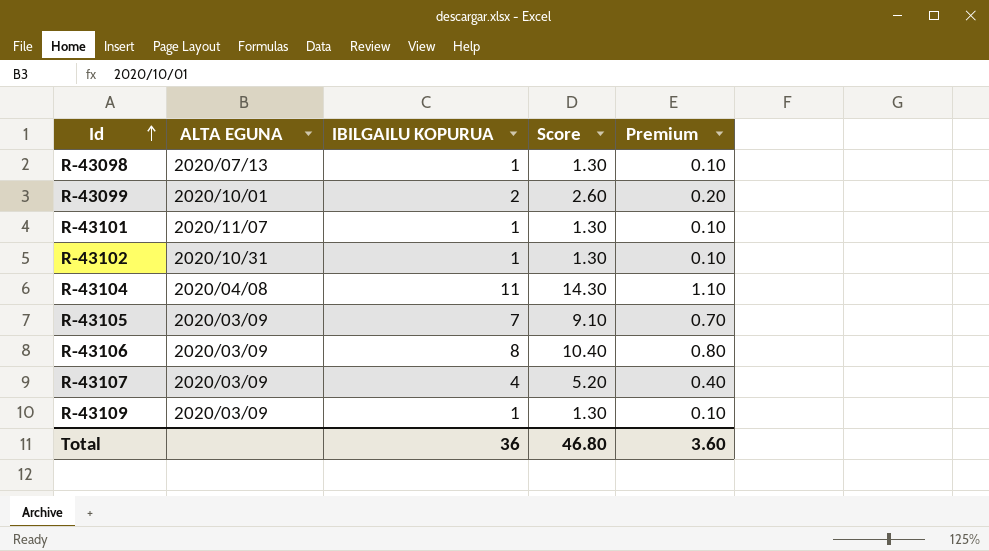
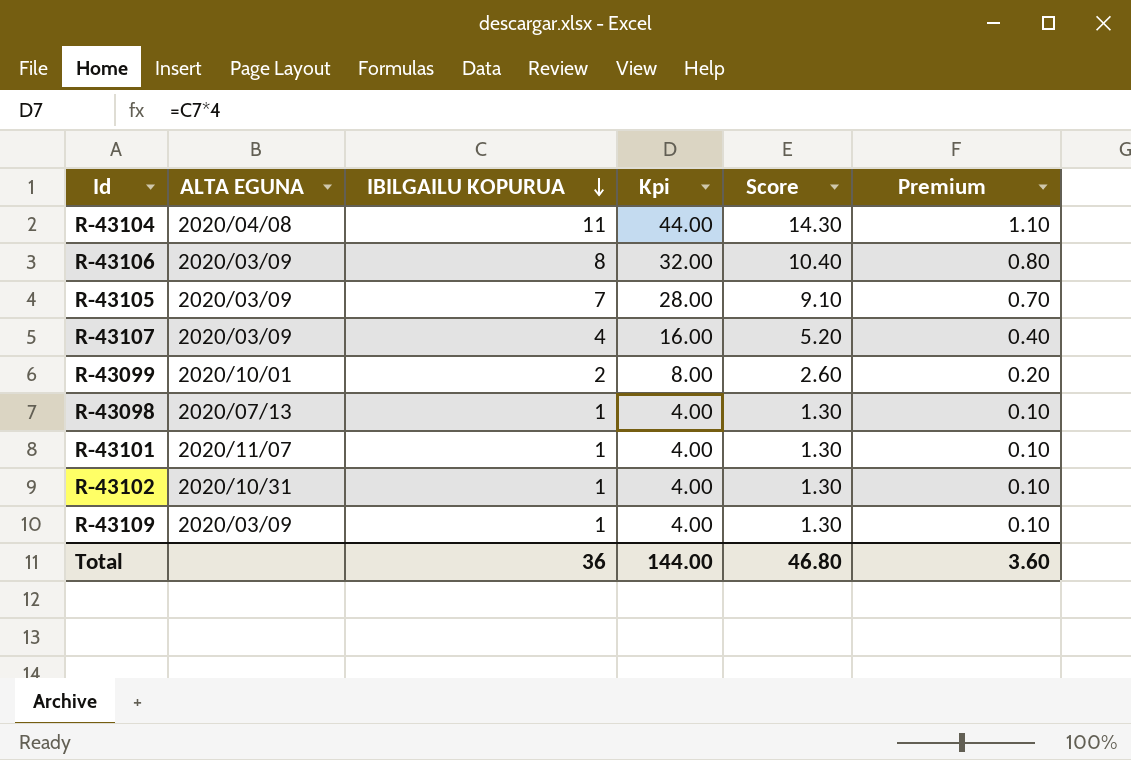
row order: Id ascending -> IBILGAILU KOPURUA descending
column Kpi | formula: none -> [IBILGAILU KOPURUA] * 4

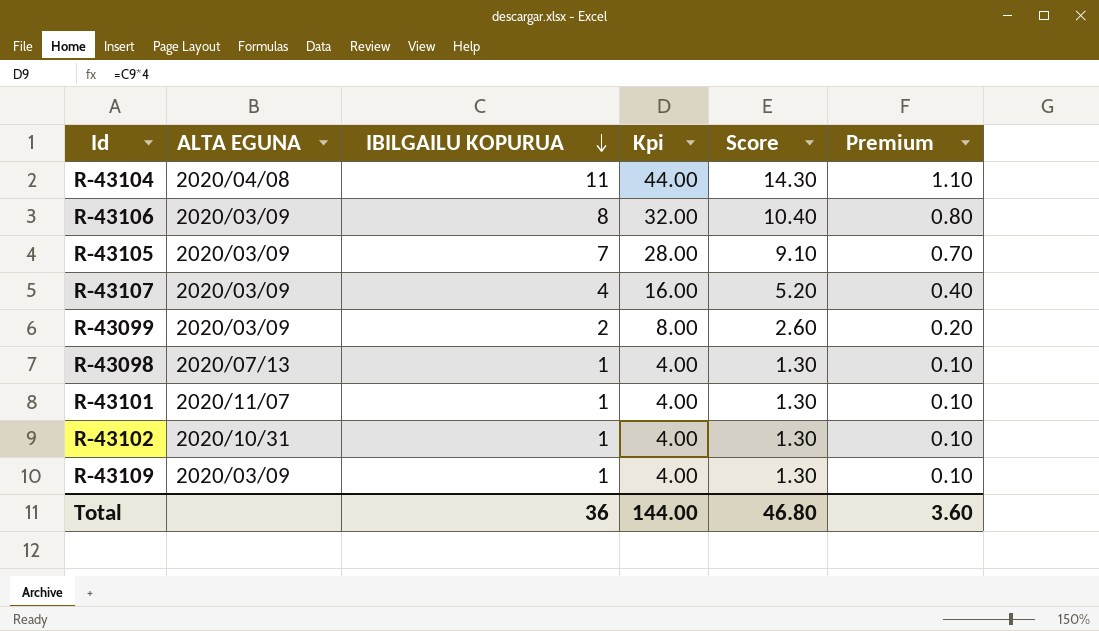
R-43099 | ALTA EGUNA: 2020/10/01 -> 2020/03/09

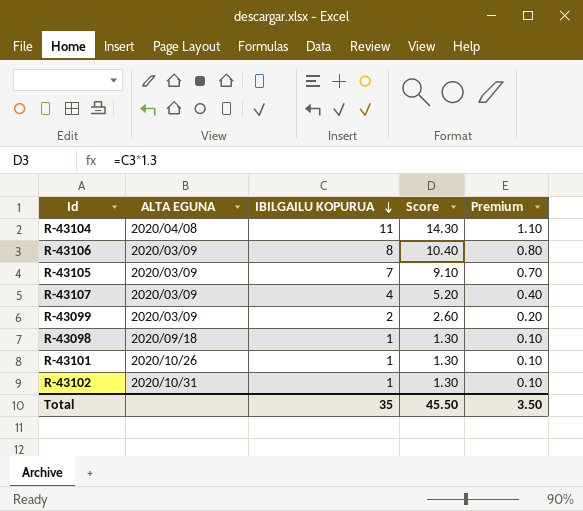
column Kpi | formula: [IBILGAILU KOPURUA] * 4 -> none
row R-43109: 2020/03/09 | 1 | 4.00 | 1.30 | 0.10 -> none
R-43098 | ALTA EGUNA: 2020/07/13 -> 2020/09/18
R-43101 | ALTA EGUNA: 2020/11/07 -> 2020/10/26
Total | IBILGAILU KOPURUA: 36 -> 35
Total | Score: 46.80 -> 45.50
Total | Premium: 3.60 -> 3.50

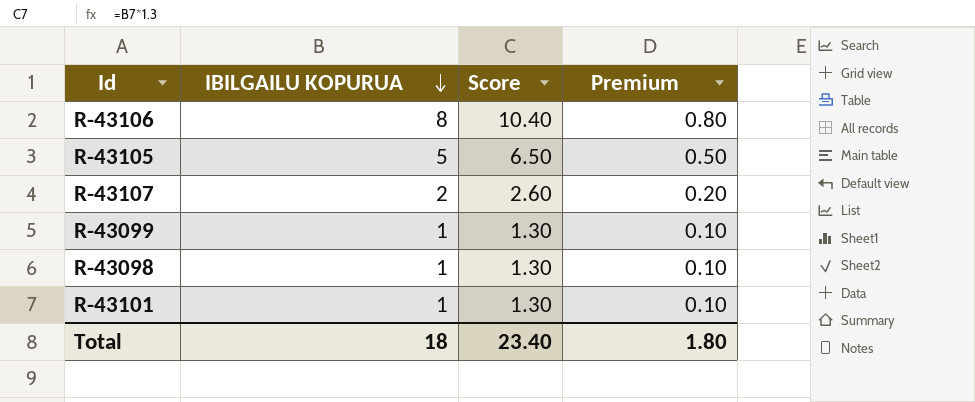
column ALTA EGUNA | position: 2 -> none
row R-43104: 2020/04/08 | 11 | 14.30 | 1.10 -> none
row R-43102: 2020/10/31 | 1 | 1.30 | 0.10 -> none
R-43105 | IBILGAILU KOPURUA: 7 -> 5
R-43105 | Score: 9.10 -> 6.50
R-43105 | Premium: 0.70 -> 0.50
R-43107 | IBILGAILU KOPURUA: 4 -> 2
R-43107 | Score: 5.20 -> 2.60
R-43107 | Premium: 0.40 -> 0.20
R-43099 | IBILGAILU KOPURUA: 2 -> 1
R-43099 | Score: 2.60 -> 1.30
R-43099 | Premium: 0.20 -> 0.10
Total | IBILGAILU KOPURUA: 35 -> 18
Total | Score: 45.50 -> 23.40
Total | Premium: 3.50 -> 1.80

